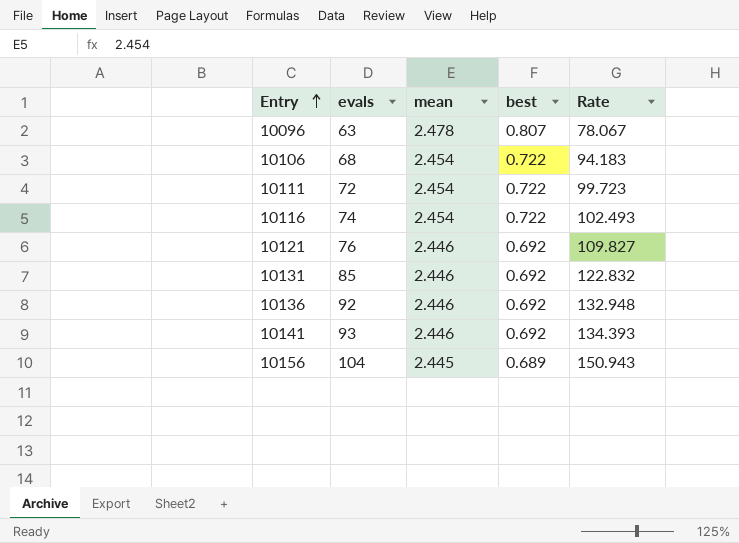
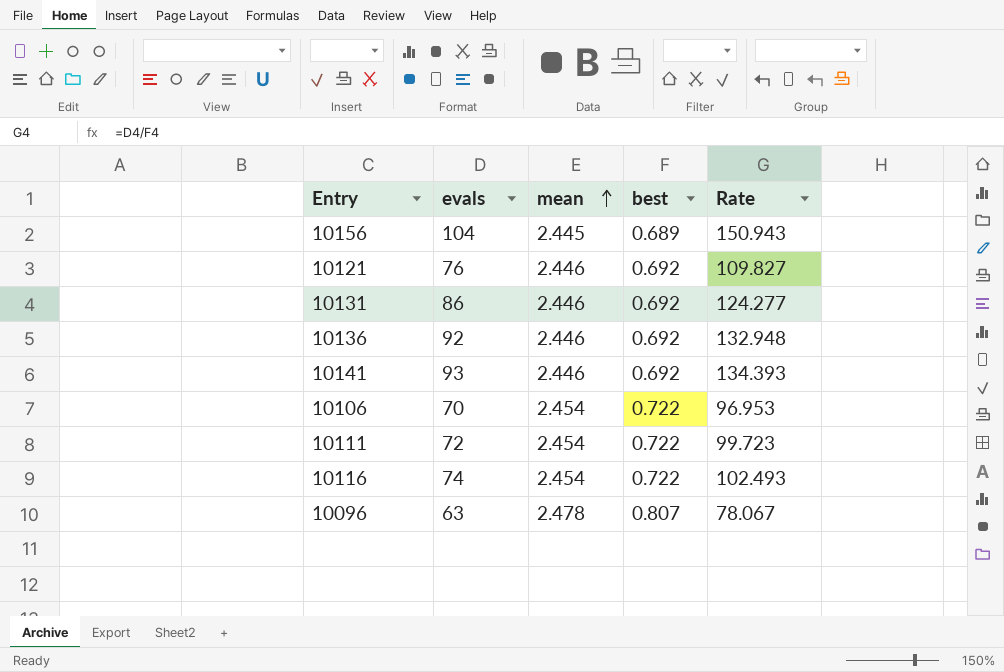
row order: Entry ascending -> mean ascending
10131 | evals: 85 -> 86
10131 | Rate: 122.832 -> 124.277
10106 | evals: 68 -> 70
10106 | Rate: 94.183 -> 96.953

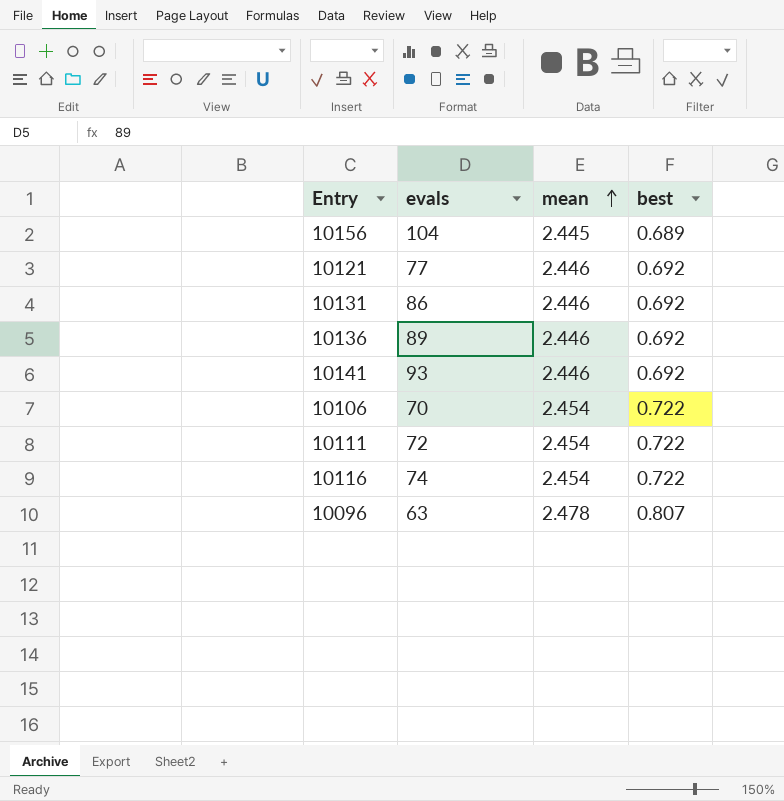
column Rate | formula: [evals] / [best] -> none
10121 | evals: 76 -> 77
10136 | evals: 92 -> 89

